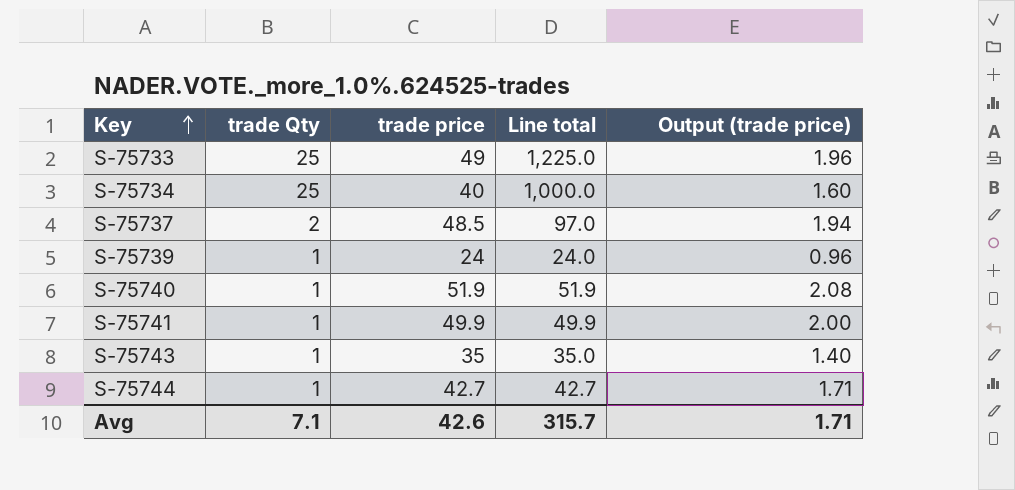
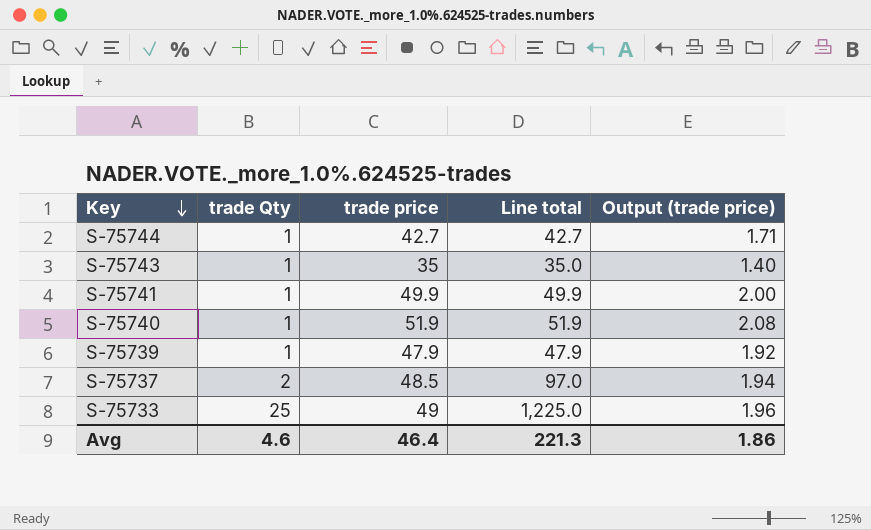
row order: Key ascending -> Key descending
row S-75734: 25 | 40 | 1,000.0 | 1.60 -> none
S-75739 | trade price: 24 -> 47.9
S-75739 | Line total: 24.0 -> 47.9
S-75739 | Output (trade price): 0.96 -> 1.92
Avg | trade Qty: 7.1 -> 4.6
Avg | trade price: 42.6 -> 46.4
Avg | Line total: 315.7 -> 221.3
Avg | Output (trade price): 1.71 -> 1.86

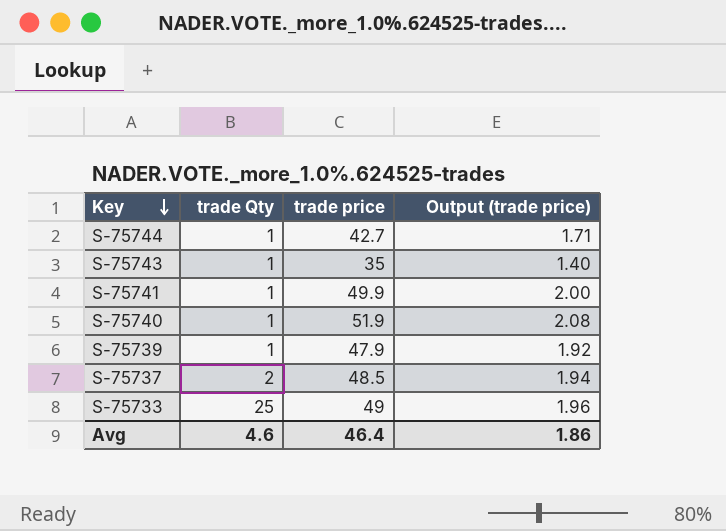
column Line total | formula: [trade Qty] * [trade price] -> none

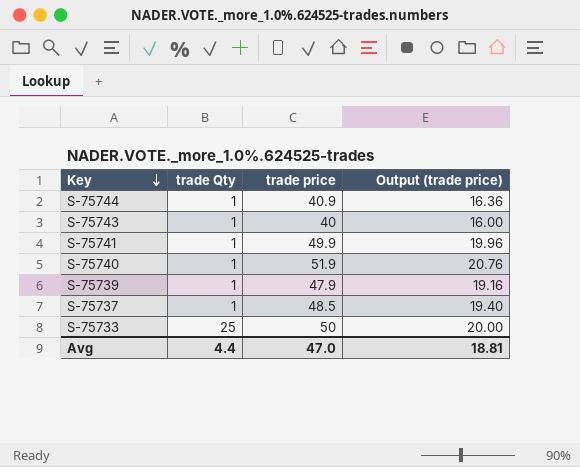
column Output (trade price) | formula: [trade price] * 0.04 -> [trade price] * 0.4
S-75744 | trade price: 42.7 -> 40.9
S-75743 | trade price: 35 -> 40
S-75737 | trade Qty: 2 -> 1
S-75733 | trade price: 49 -> 50
Avg | trade Qty: 4.6 -> 4.4
Avg | trade price: 46.4 -> 47.0
Avg | Output (trade price): 1.86 -> 18.81

